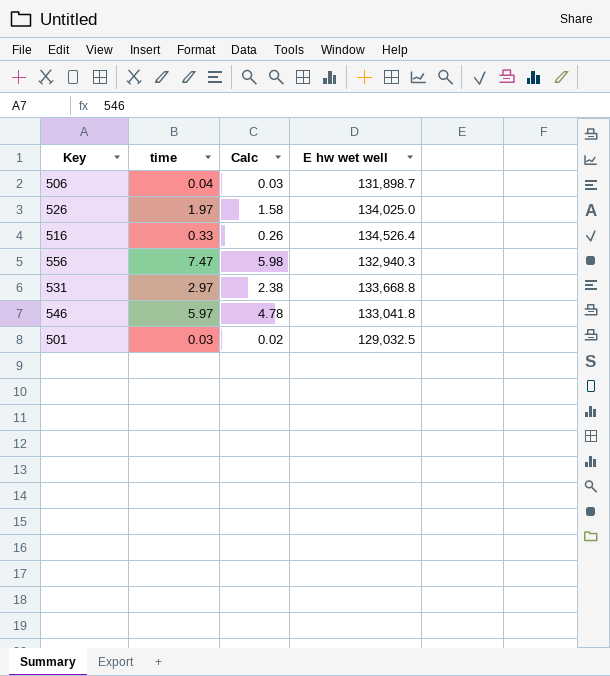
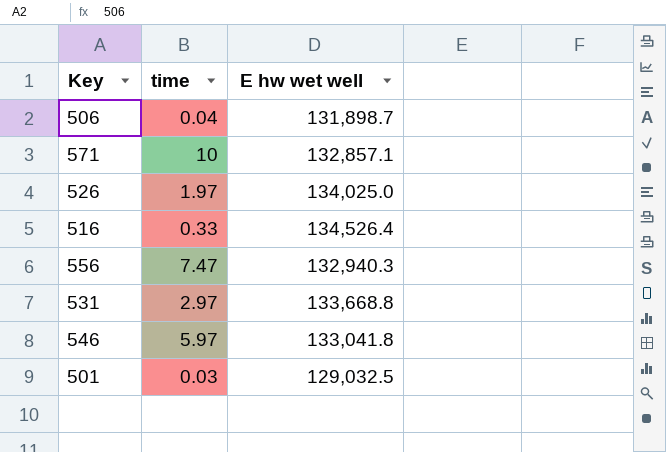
column Calc | formula: [time] * 0.8 -> none
row 571: none -> 10 | 132,857.1

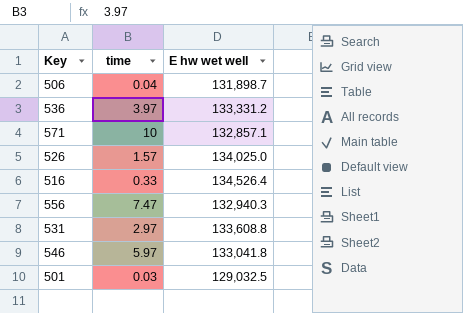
row 536: none -> 3.97 | 133,331.2
526 | time: 1.97 -> 1.57
531 | E hw wet well: 133,668.8 -> 133,608.8

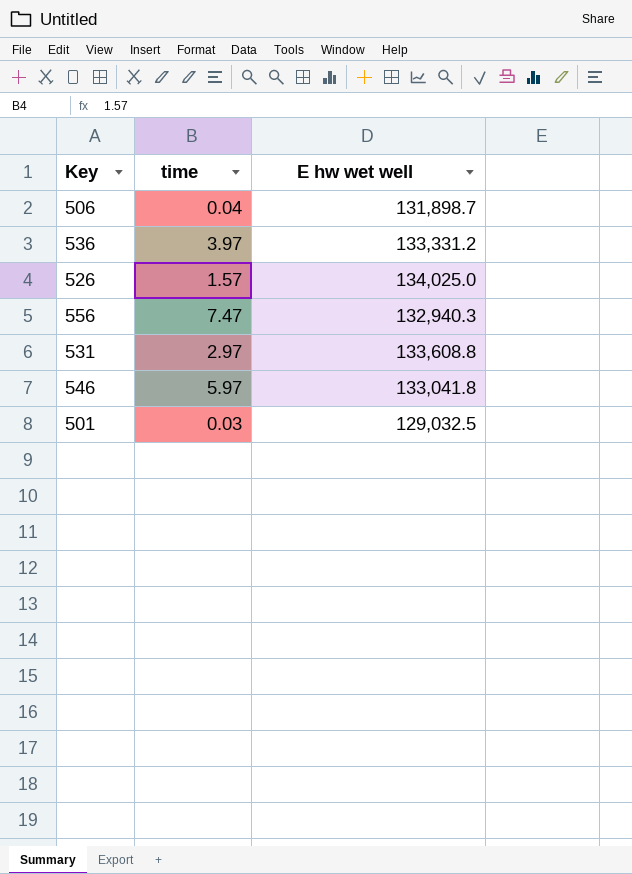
row 571: 10 | 132,857.1 -> none
row 516: 0.33 | 134,526.4 -> none

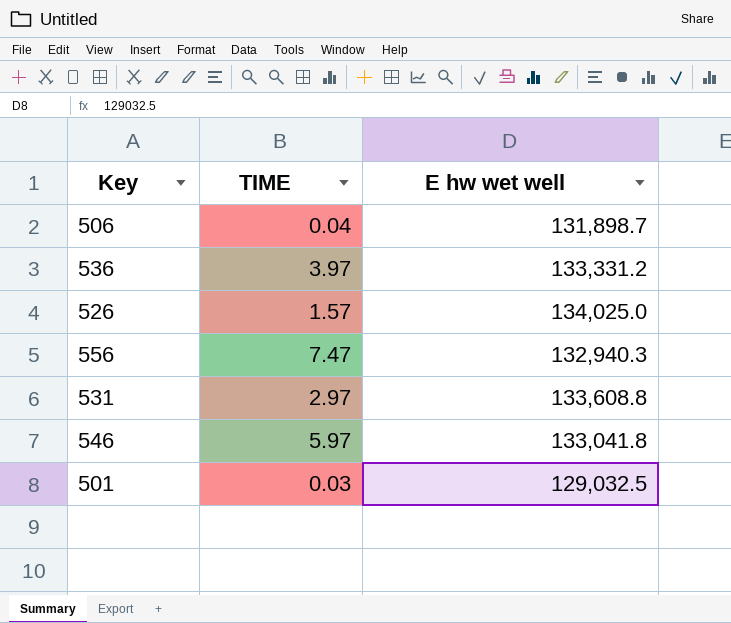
column name: time -> TIME

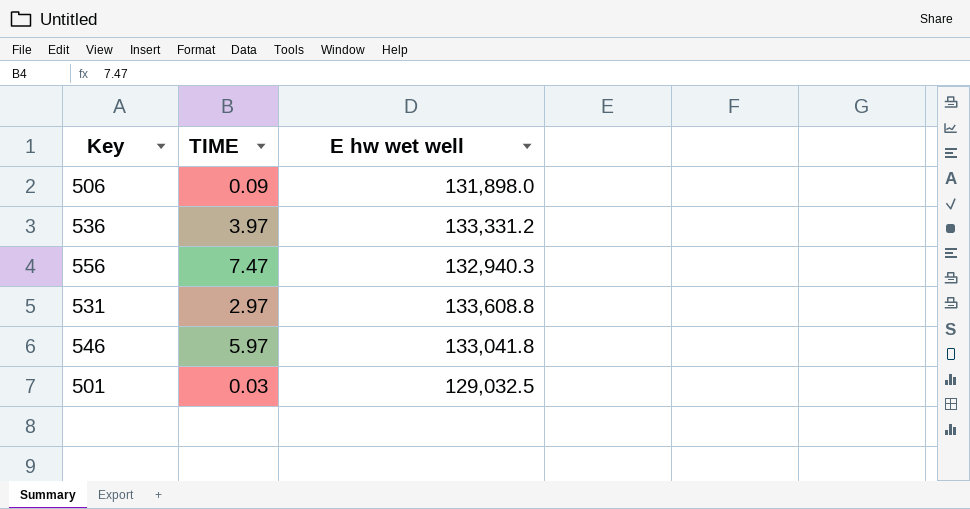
row 526: 1.57 | 134,025.0 -> none
506 | TIME: 0.04 -> 0.09
506 | E hw wet well: 131,898.7 -> 131,898.0

